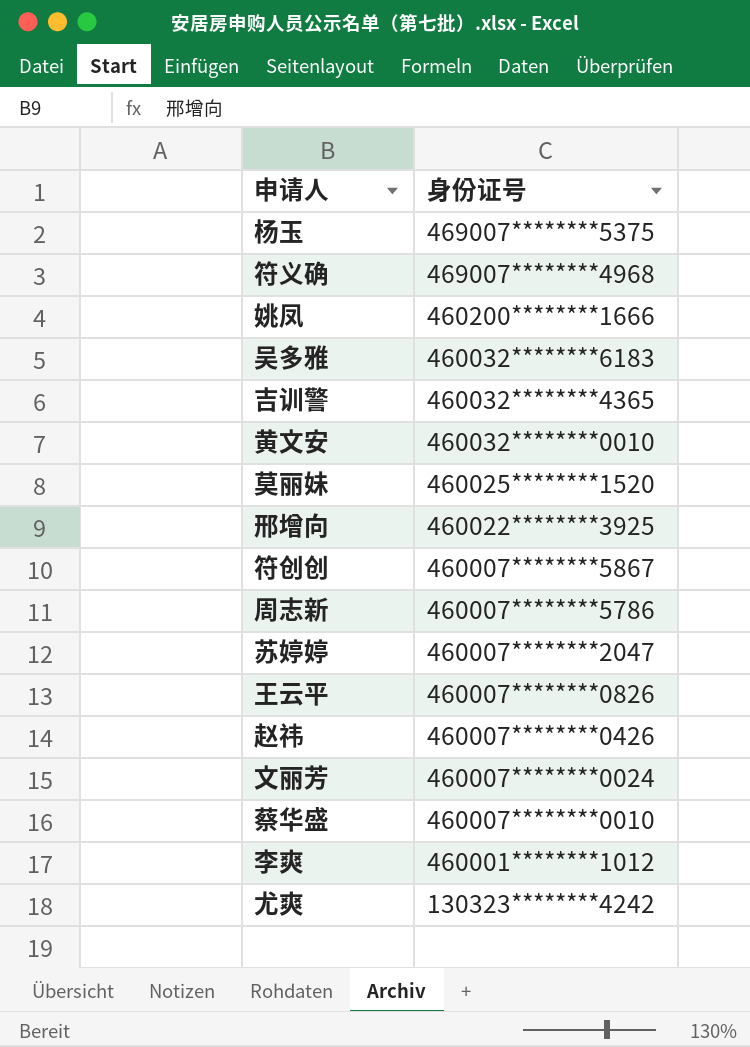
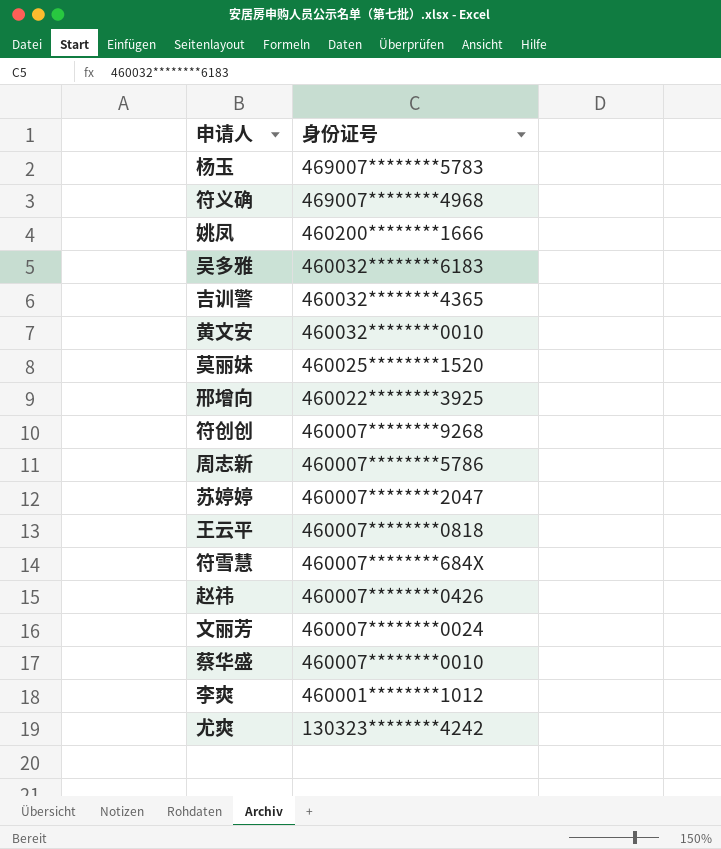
杨玉 | 身份证号: 469007********5375 -> 469007********5783
符创创 | 身份证号: 460007********5867 -> 460007********9268
王云平 | 身份证号: 460007********0826 -> 460007********0818
row 符雪慧: none -> 460007********684X

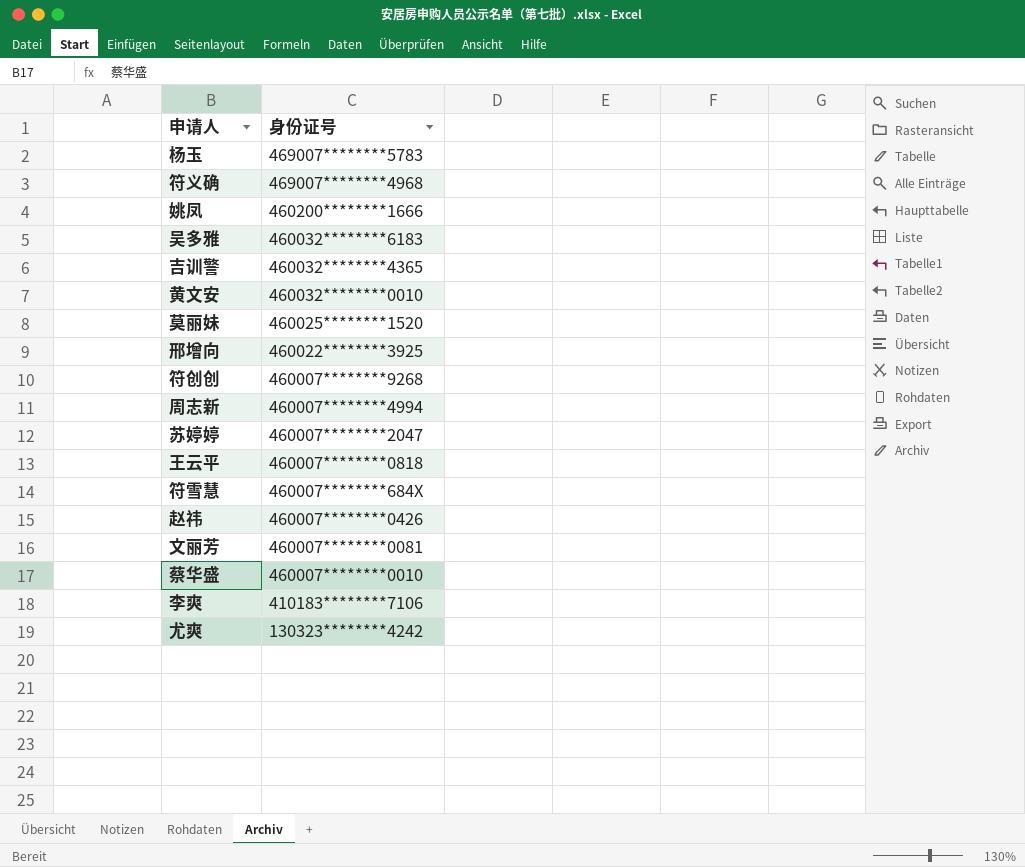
周志新 | 身份证号: 460007********5786 -> 460007********4994
文丽芳 | 身份证号: 460007********0024 -> 460007********0081
李爽 | 身份证号: 460001********1012 -> 410183********7106

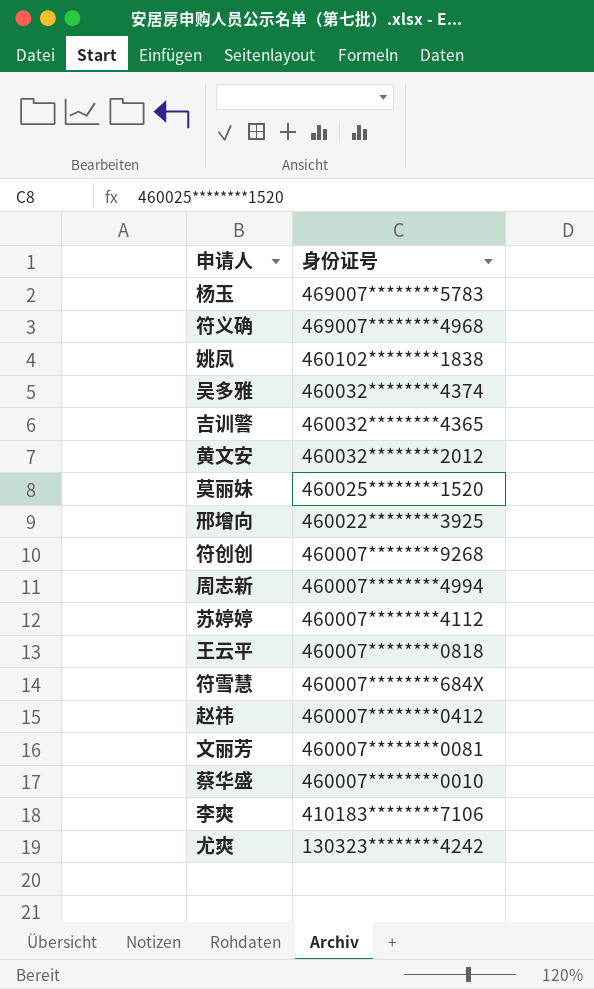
姚凤 | 身份证号: 460200********1666 -> 460102********1838
吴多雅 | 身份证号: 460032********6183 -> 460032********4374
黄文安 | 身份证号: 460032********0010 -> 460032********2012
苏婷婷 | 身份证号: 460007********2047 -> 460007********4112
赵祎 | 身份证号: 460007********0426 -> 460007********0412

